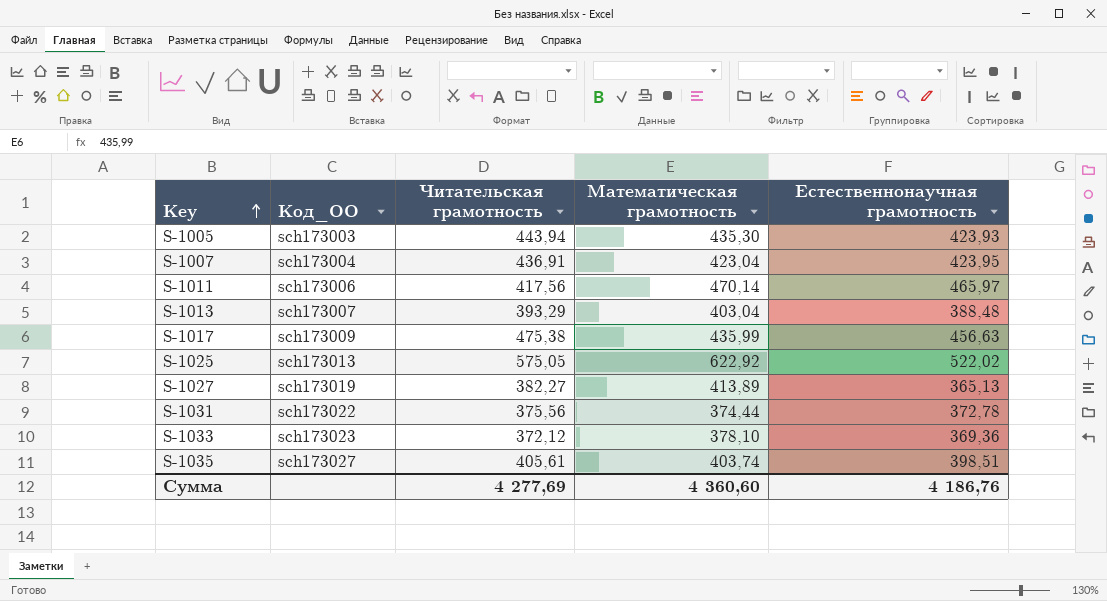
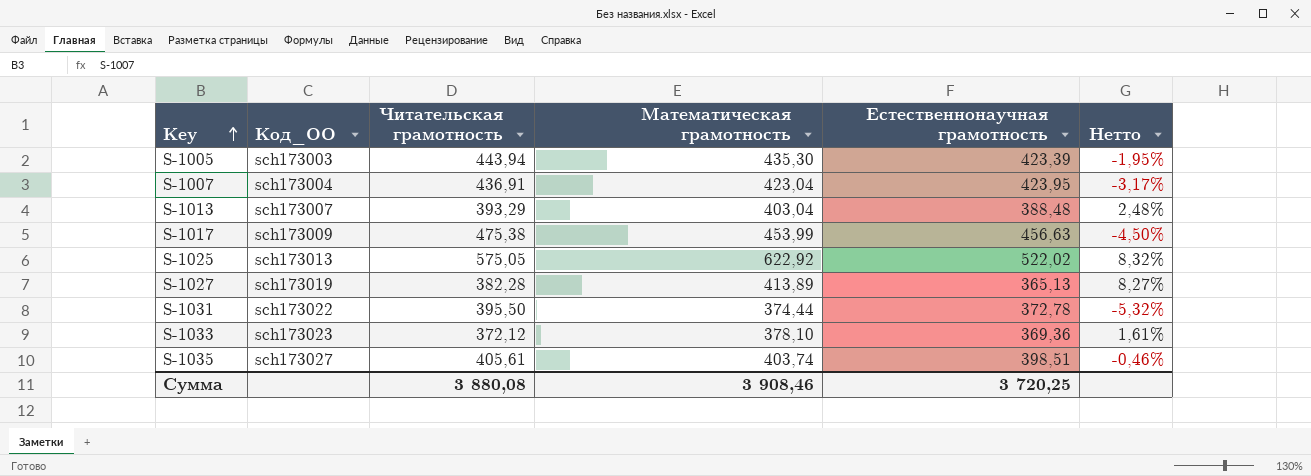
column Нетто | formula: none -> ([Математическая грамотность] - [Читательская грамотность]) / [Читательская грамотность]
row S-1011: sch173006 | 417,56 | 470,14 | 465,97 -> none
S-1005 | Естественнонаучная грамотность: 423,93 -> 423,39
S-1017 | Математическая грамотность: 435,99 -> 453,99
S-1027 | Читательская грамотность: 382,27 -> 382,28
S-1031 | Читательская грамотность: 375,56 -> 395,50
Сумма | Читательская грамотность: 4 277,69 -> 3 880,08
Сумма | Математическая грамотность: 4 360,60 -> 3 908,46
Сумма | Естественнонаучная грамотность: 4 186,76 -> 3 720,25

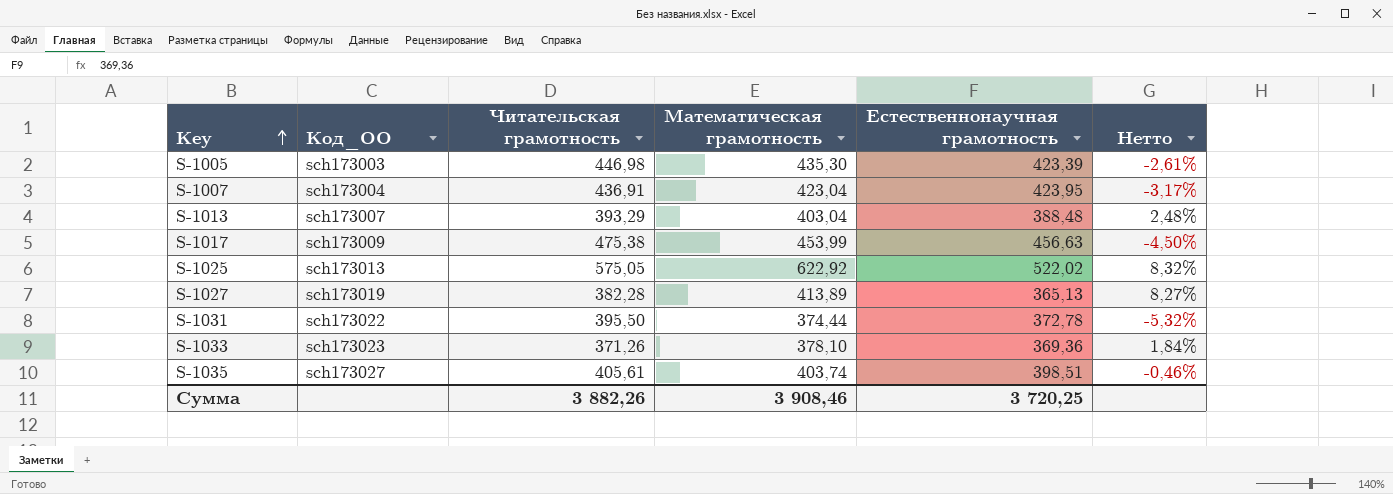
S-1005 | Читательская грамотность: 443,94 -> 446,98
S-1005 | Нетто: -1,95% -> -2,61%
S-1033 | Читательская грамотность: 372,12 -> 371,26
S-1033 | Нетто: 1,61% -> 1,84%
Сумма | Читательская грамотность: 3 880,08 -> 3 882,26

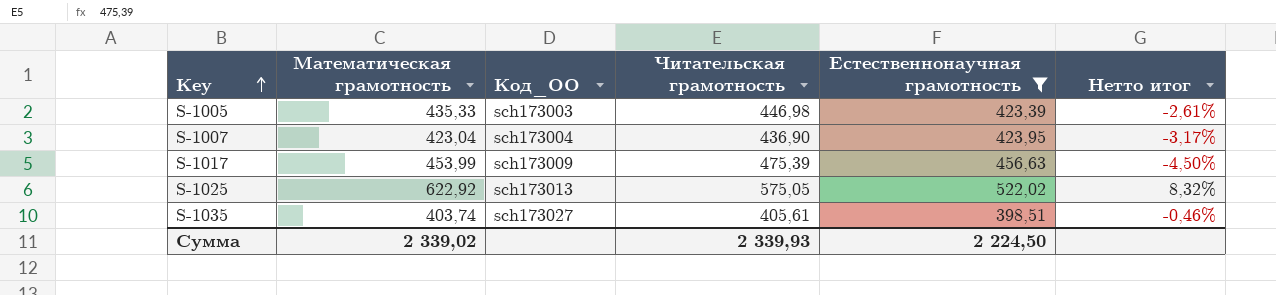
filter: none -> Естественнонаучная грамотность >= 398,51
column Математическая грамотность | position: 4 -> 2
column name: Нетто -> Нетто итог
S-1005 | Математическая грамотность: 435,30 -> 435,33
S-1007 | Читательская грамотность: 436,91 -> 436,90
S-1017 | Читательская грамотность: 475,38 -> 475,39
Сумма | Математическая грамотность: 3 908,46 -> 2 339,02
Сумма | Читательская грамотность: 3 882,26 -> 2 339,93
Сумма | Естественнонаучная грамотность: 3 720,25 -> 2 224,50

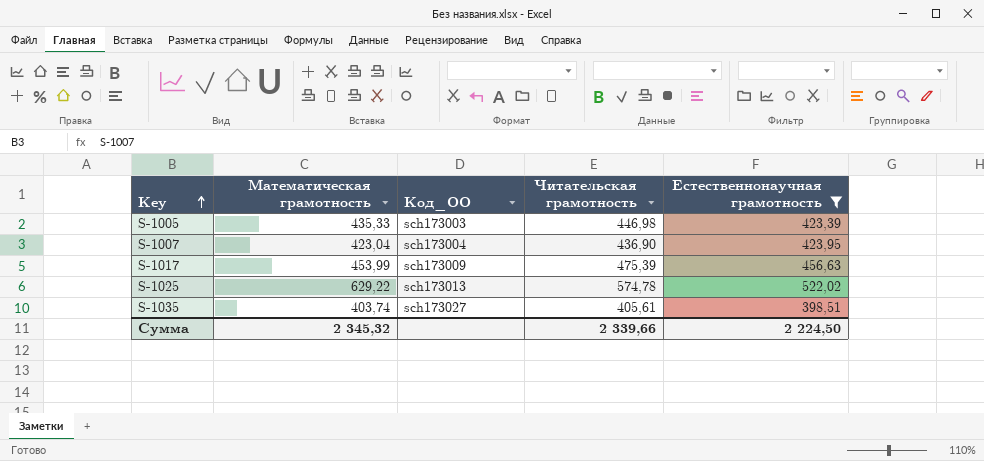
column Нетто итог | formula: ([Математическая грамотность] - [Читательская грамотность]) / [Читательская грамотность] -> none
S-1025 | Математическая грамотность: 622,92 -> 629,22
S-1025 | Читательская грамотность: 575,05 -> 574,78
Сумма | Математическая грамотность: 2 339,02 -> 2 345,32
Сумма | Читательская грамотность: 2 339,93 -> 2 339,66

